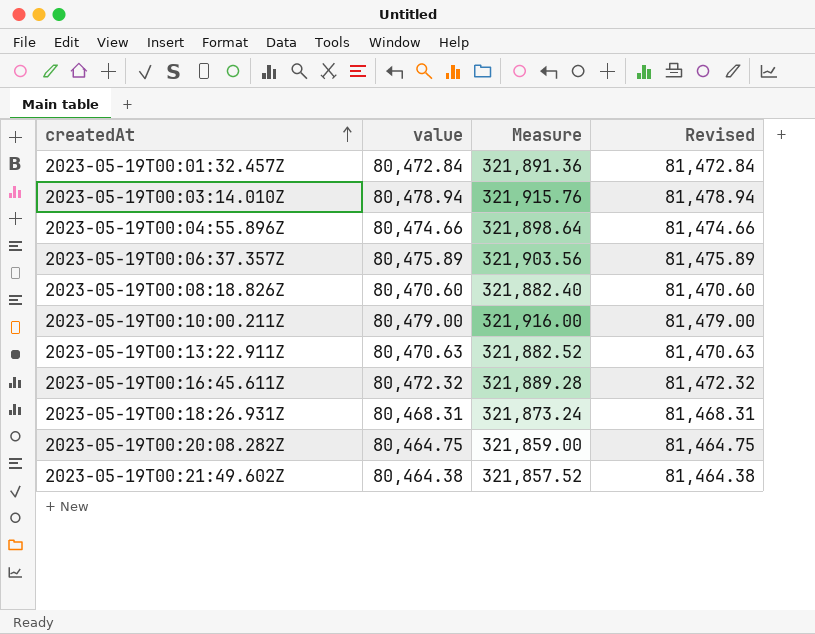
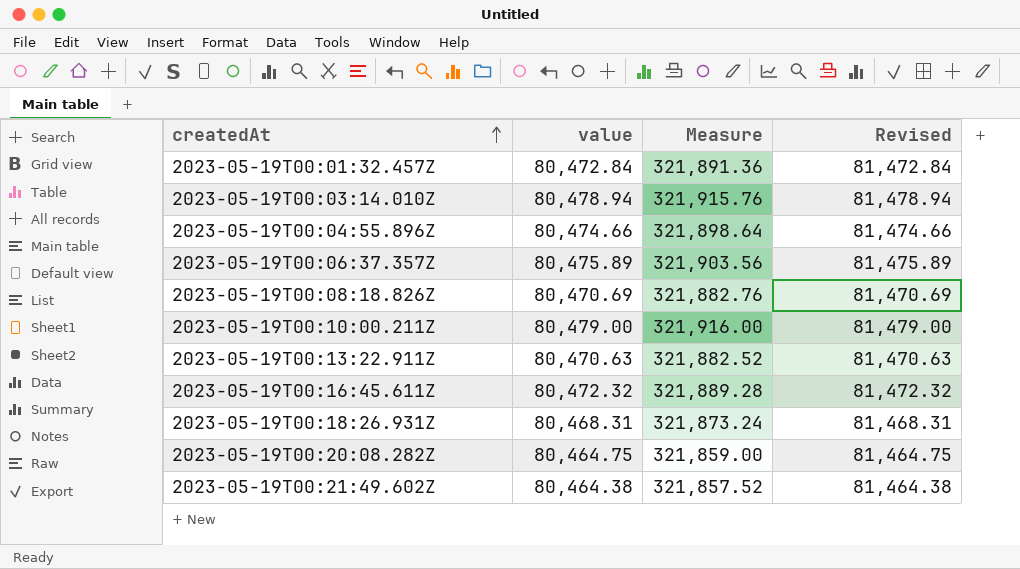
2023-05-19T00:08:18.826Z | value: 80,470.60 -> 80,470.69
2023-05-19T00:08:18.826Z | Measure: 321,882.40 -> 321,882.76
2023-05-19T00:08:18.826Z | Revised: 81,470.60 -> 81,470.69

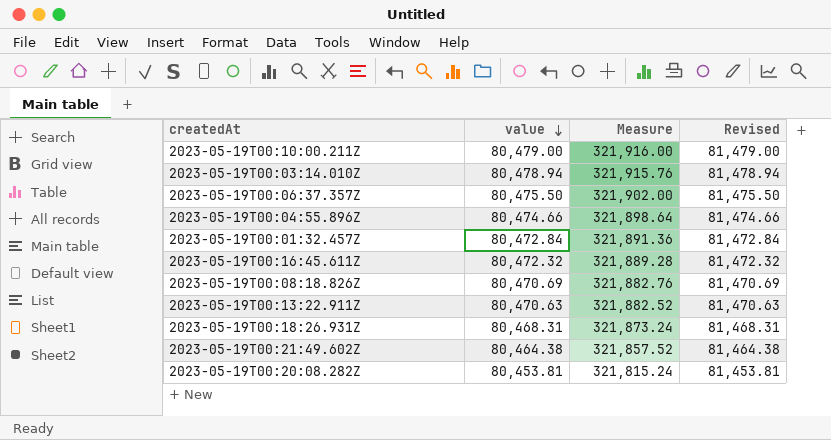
row order: createdAt ascending -> value descending
2023-05-19T00:06:37.357Z | value: 80,475.89 -> 80,475.50
2023-05-19T00:06:37.357Z | Measure: 321,903.56 -> 321,902.00
2023-05-19T00:06:37.357Z | Revised: 81,475.89 -> 81,475.50
2023-05-19T00:20:08.282Z | value: 80,464.75 -> 80,453.81
2023-05-19T00:20:08.282Z | Measure: 321,859.00 -> 321,815.24
2023-05-19T00:20:08.282Z | Revised: 81,464.75 -> 81,453.81

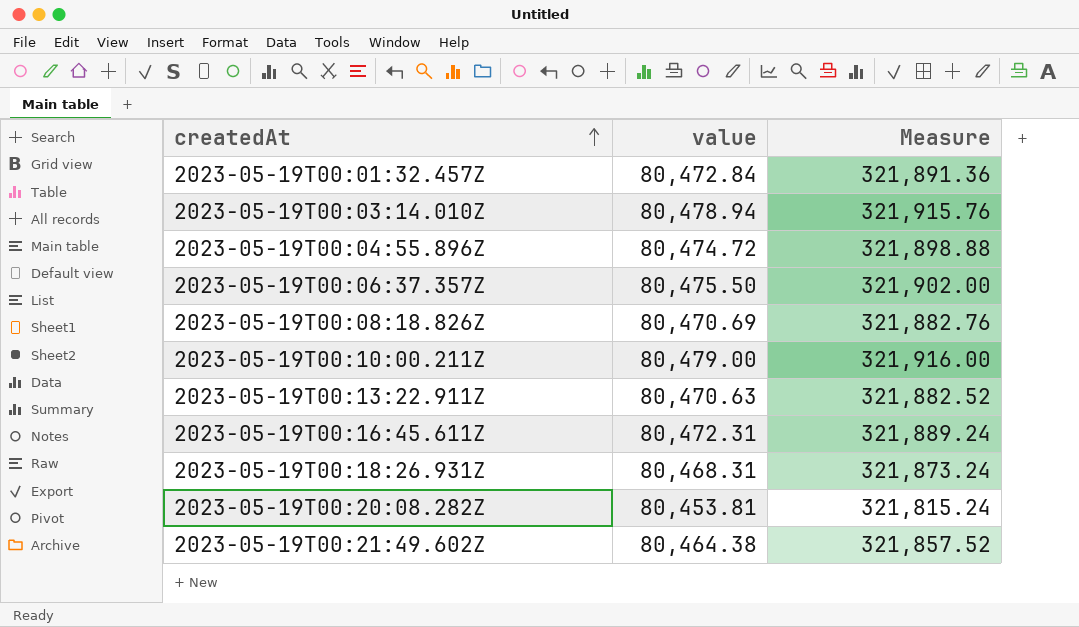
row order: value descending -> createdAt ascending
column Revised | formula: [value] + 1000 -> none
2023-05-19T00:04:55.896Z | value: 80,474.66 -> 80,474.72
2023-05-19T00:04:55.896Z | Measure: 321,898.64 -> 321,898.88
2023-05-19T00:16:45.611Z | value: 80,472.32 -> 80,472.31
2023-05-19T00:16:45.611Z | Measure: 321,889.28 -> 321,889.24

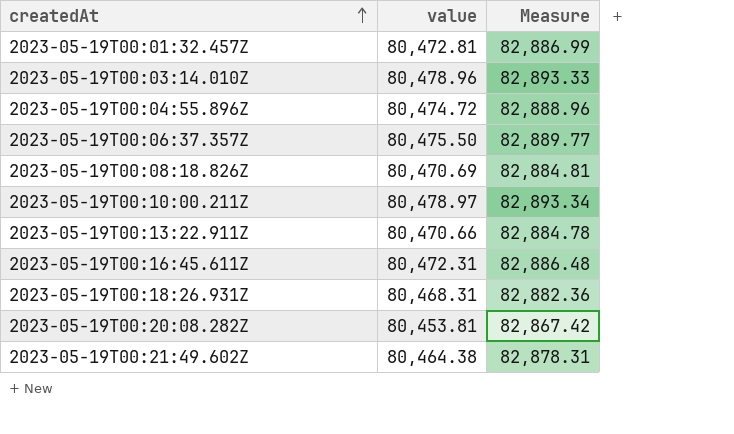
column Measure | formula: [value] * 4 -> [value] * 1.03
2023-05-19T00:01:32.457Z | value: 80,472.84 -> 80,472.81
2023-05-19T00:03:14.010Z | value: 80,478.94 -> 80,478.96
2023-05-19T00:10:00.211Z | value: 80,479.00 -> 80,478.97
2023-05-19T00:13:22.911Z | value: 80,470.63 -> 80,470.66

